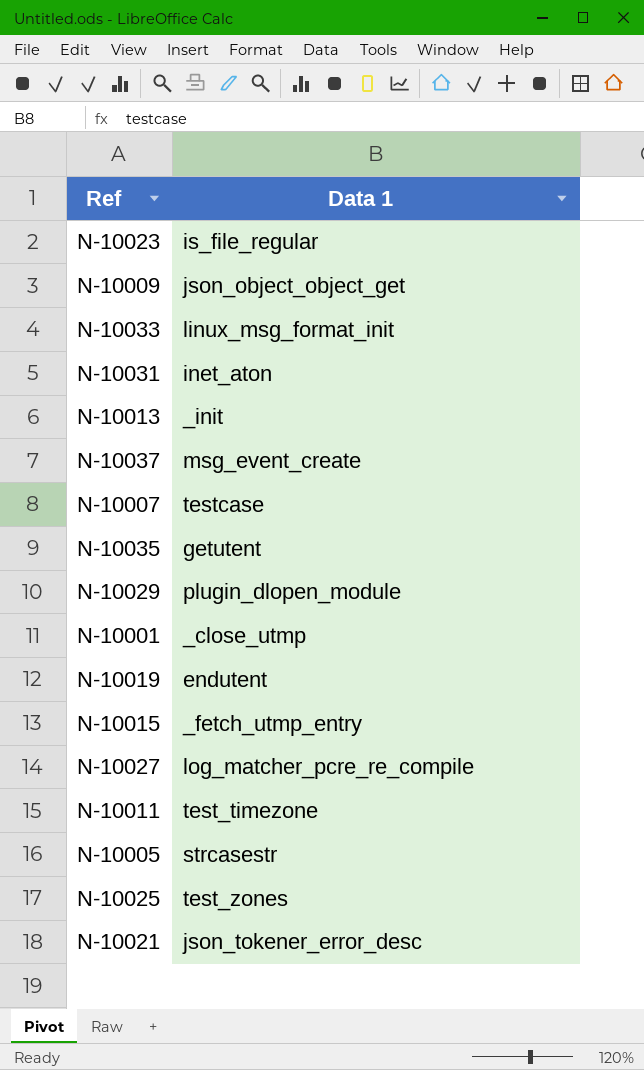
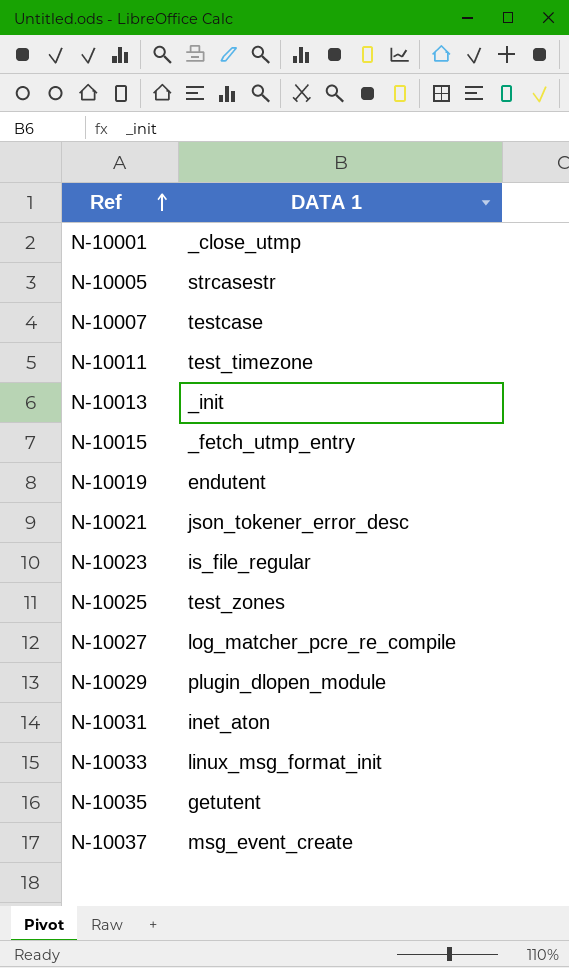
row order: none -> Ref ascending
column name: Data 1 -> DATA 1
row N-10009: json_object_object_get -> none

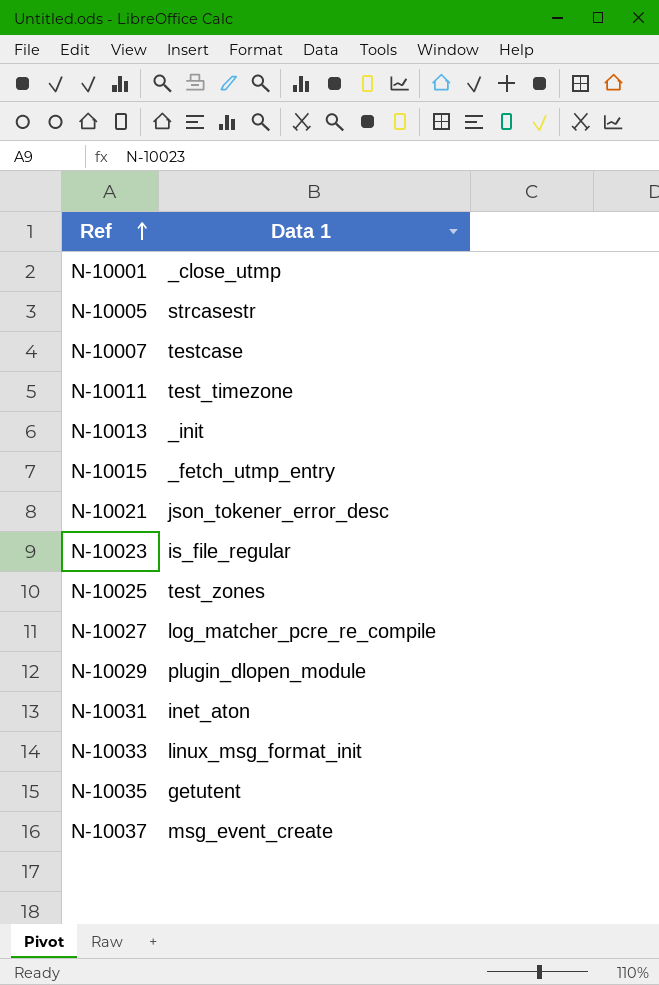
column name: DATA 1 -> Data 1
row N-10019: endutent -> none

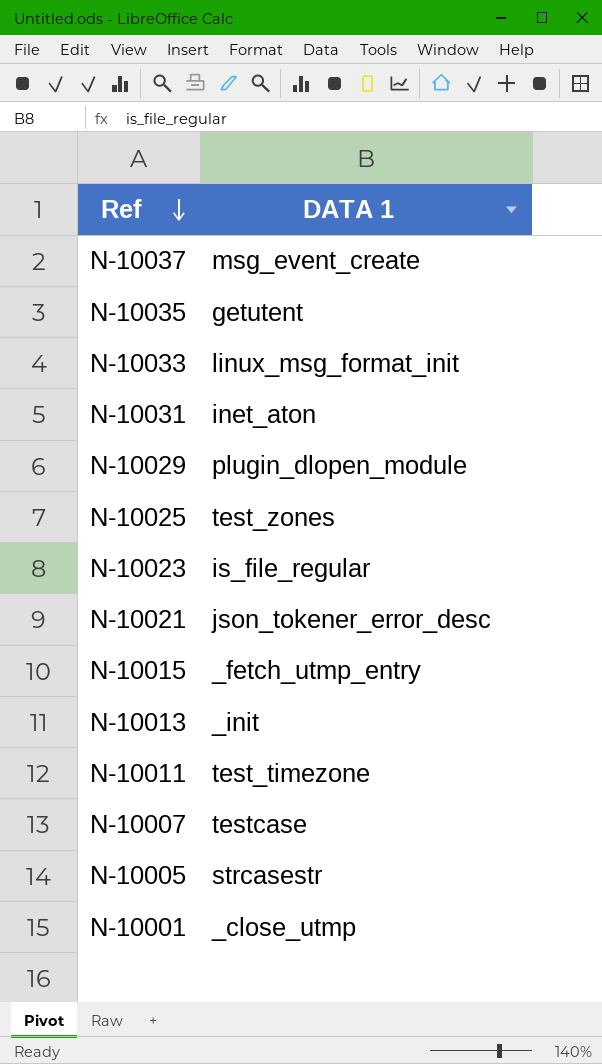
row order: Ref ascending -> Ref descending
column name: Data 1 -> DATA 1
row N-10027: log_matcher_pcre_re_compile -> none

